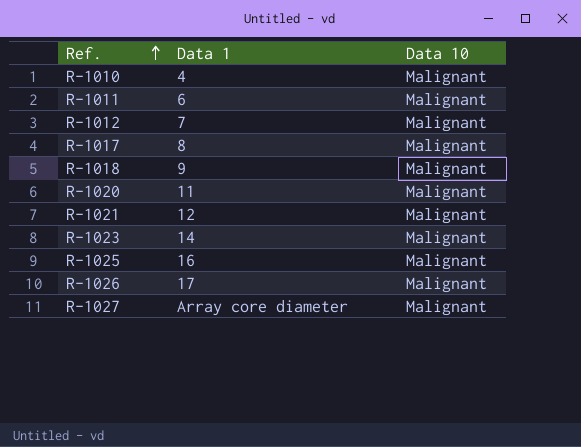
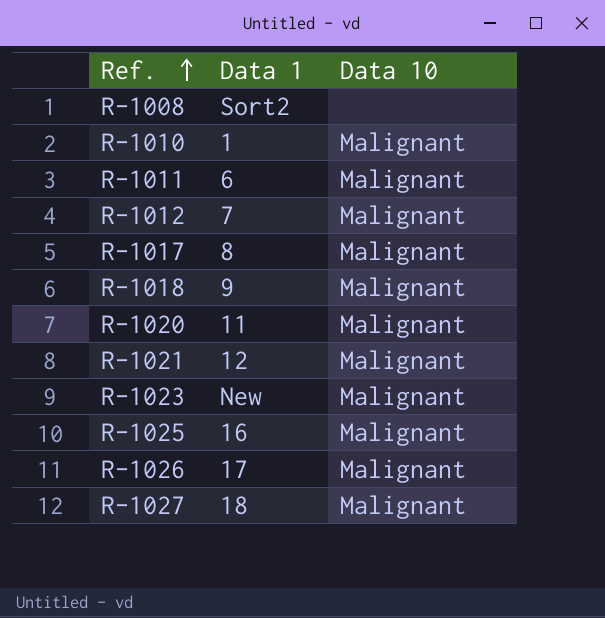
row R-1008: none -> Sort2 | none
R-1010 | Data 1: 4 -> 1
R-1023 | Data 1: 14 -> New
R-1027 | Data 1: Array core diameter -> 18

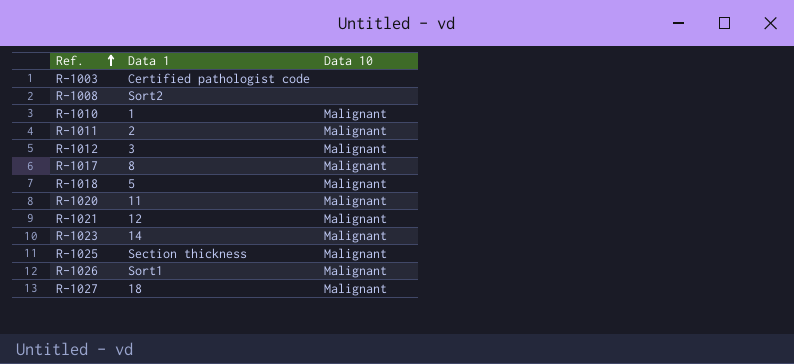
row R-1003: none -> Certified pathologist code | none
R-1011 | Data 1: 6 -> 2
R-1012 | Data 1: 7 -> 3
R-1018 | Data 1: 9 -> 5
R-1023 | Data 1: New -> 14
R-1025 | Data 1: 16 -> Section thickness
R-1026 | Data 1: 17 -> Sort1

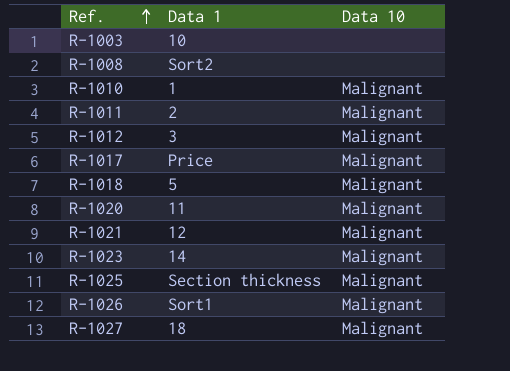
R-1003 | Data 1: Certified pathologist code -> 10
R-1017 | Data 1: 8 -> Price

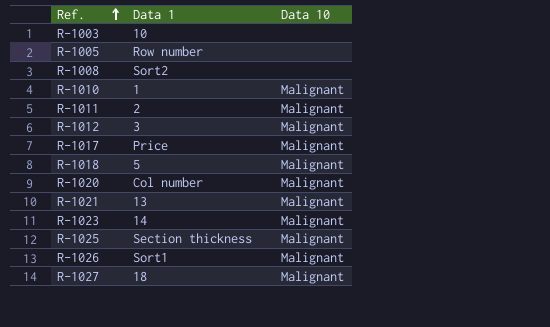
row R-1005: none -> Row number | none
R-1020 | Data 1: 11 -> Col number
R-1021 | Data 1: 12 -> 13

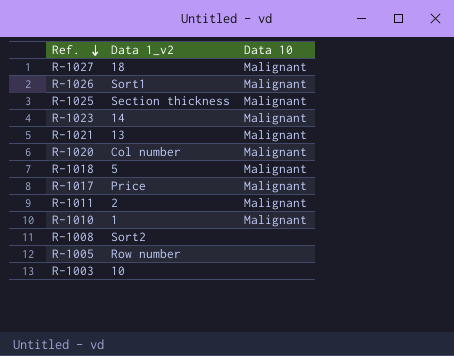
row order: Ref. ascending -> Ref. descending
column name: Data 1 -> Data 1_v2
row R-1012: 3 | Malignant -> none

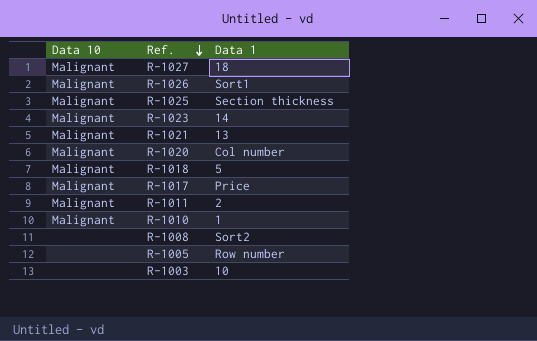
column Data 10 | position: 3 -> 1
column name: Data 1_v2 -> Data 1

